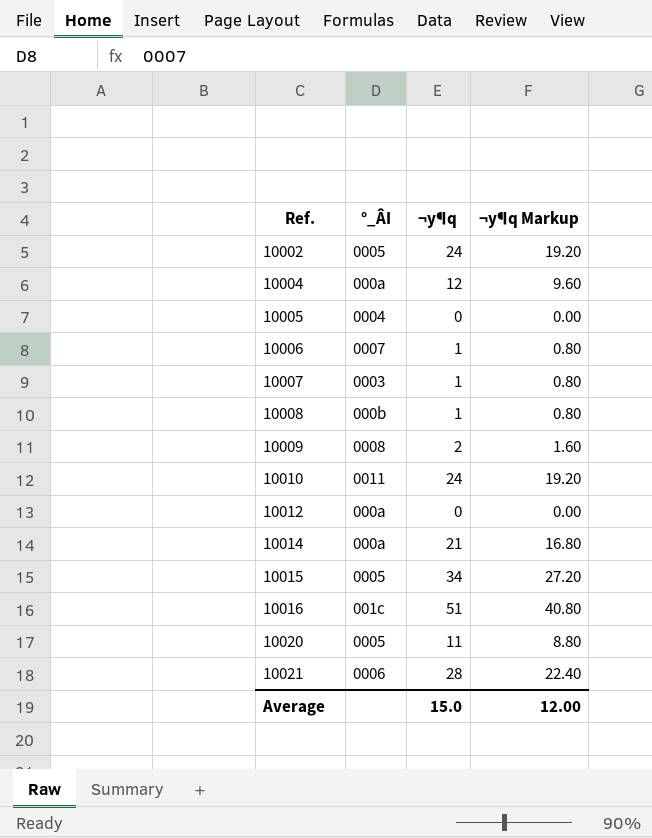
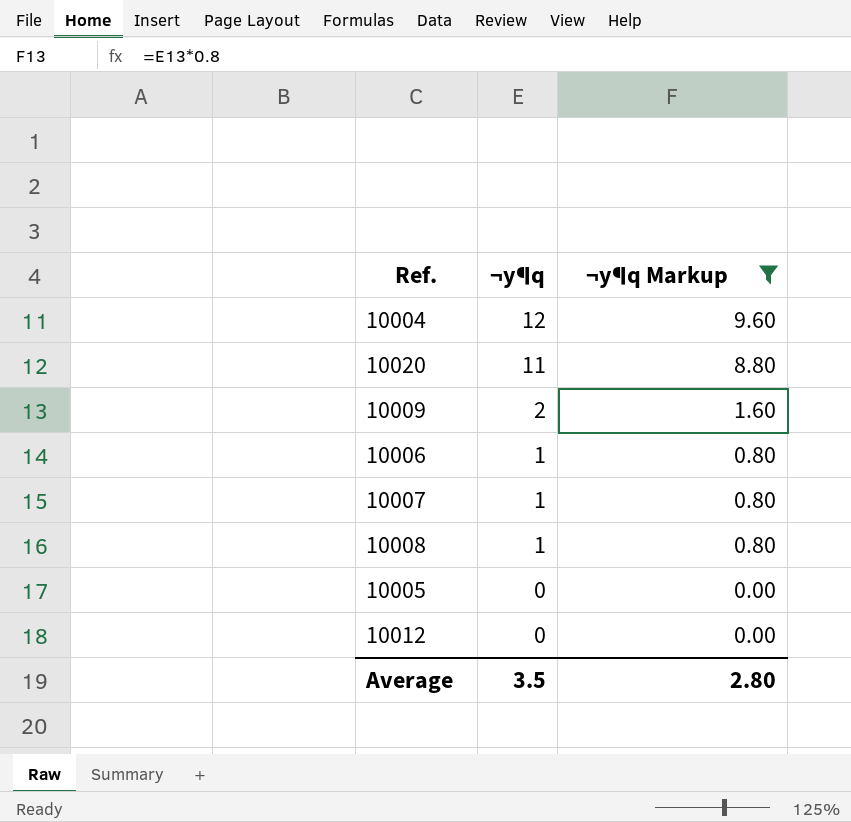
filter: none -> ¬y¶q Markup <= 9.60
row order: Ref. ascending -> ¬y¶q descending
column °_ÂI | position: 2 -> none
Average | ¬y¶q: 15.0 -> 3.5
Average | ¬y¶q Markup: 12.00 -> 2.80

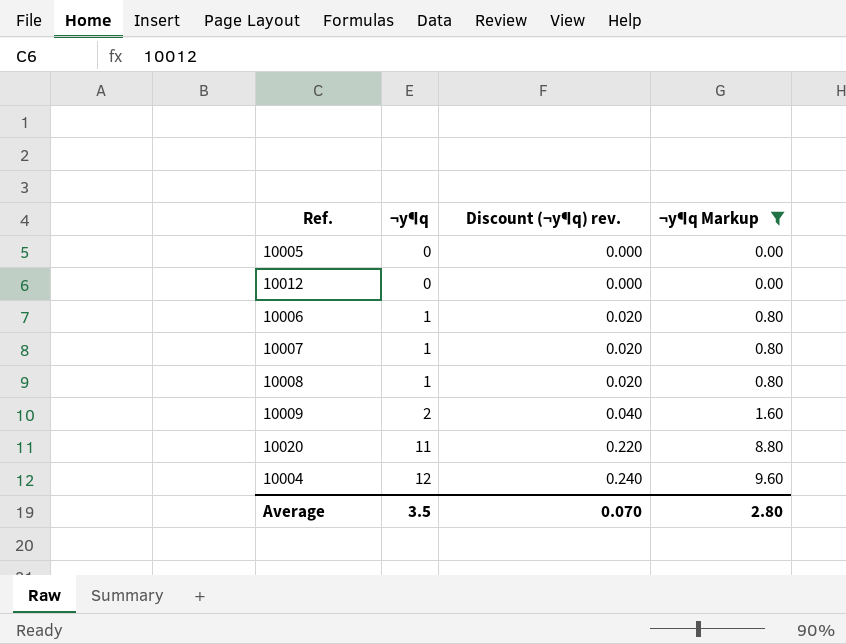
row order: ¬y¶q descending -> ¬y¶q ascending
column Discount (¬y¶q) rev. | formula: none -> [¬y¶q] * 0.02

